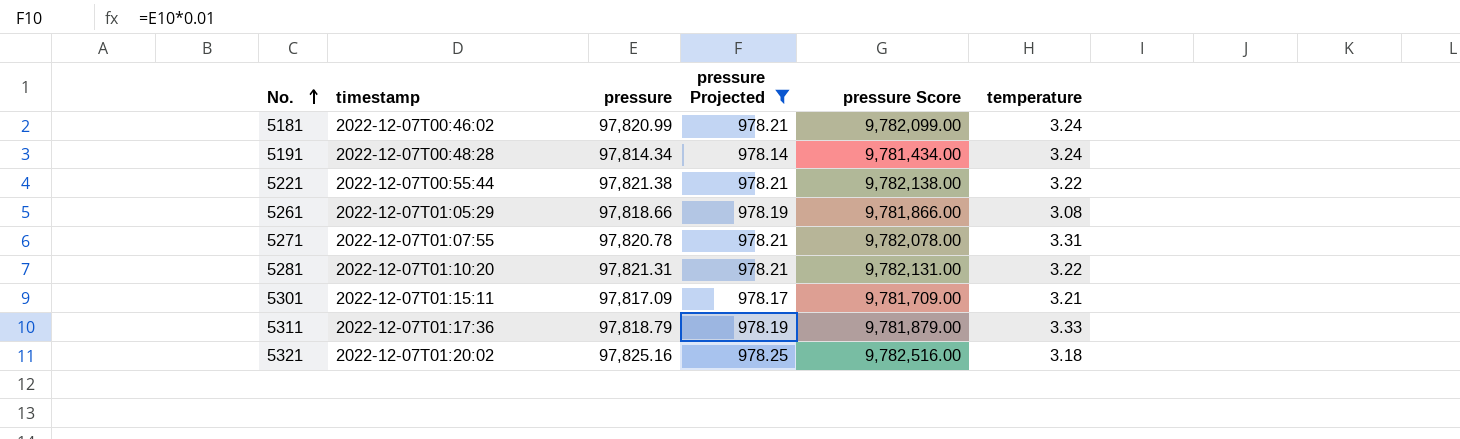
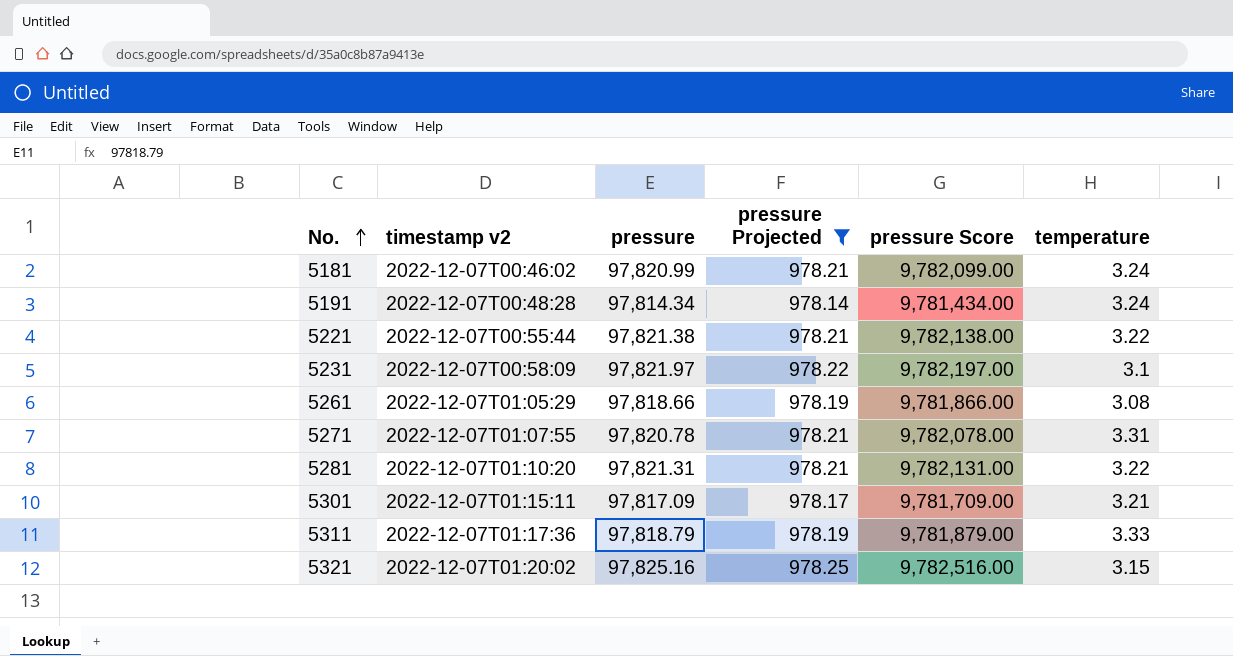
column name: timestamp -> timestamp v2
row 5231: none -> 2022-12-07T00:58:09 | 97,821.97 | 978.22 | 9,782,197.00 | 3.1
5321 | temperature: 3.18 -> 3.15

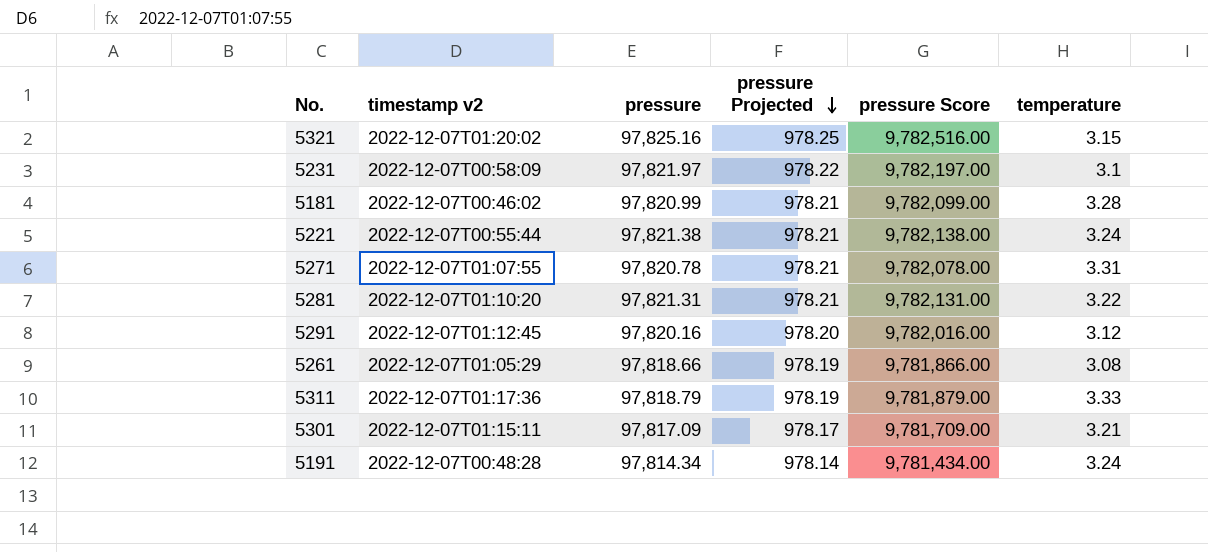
filter: pressure Projected != 978.20 -> none
row order: No. ascending -> pressure Projected descending
5181 | temperature: 3.24 -> 3.28
5221 | temperature: 3.22 -> 3.24

